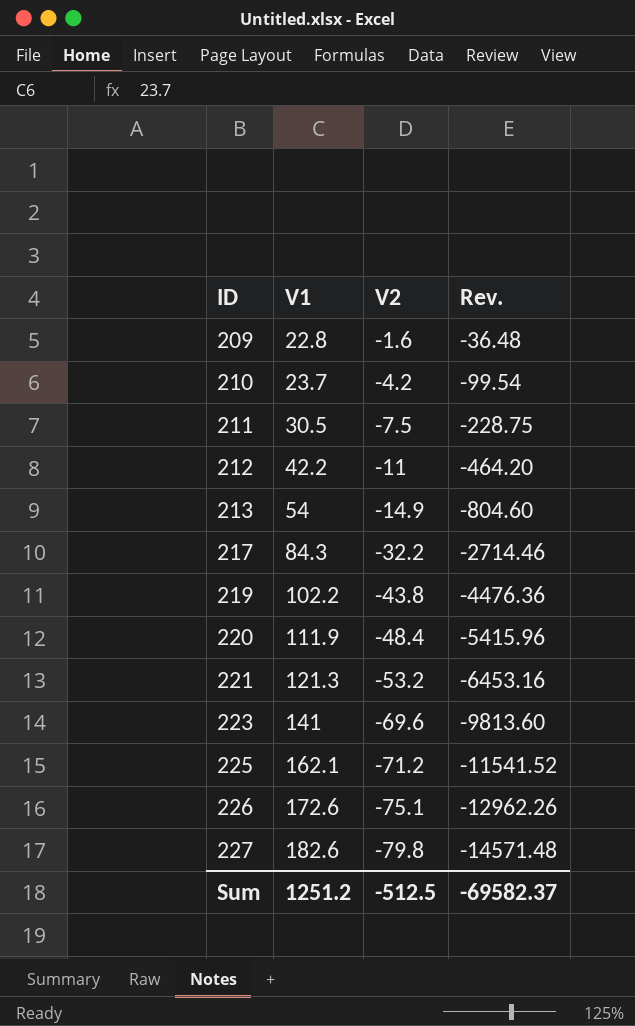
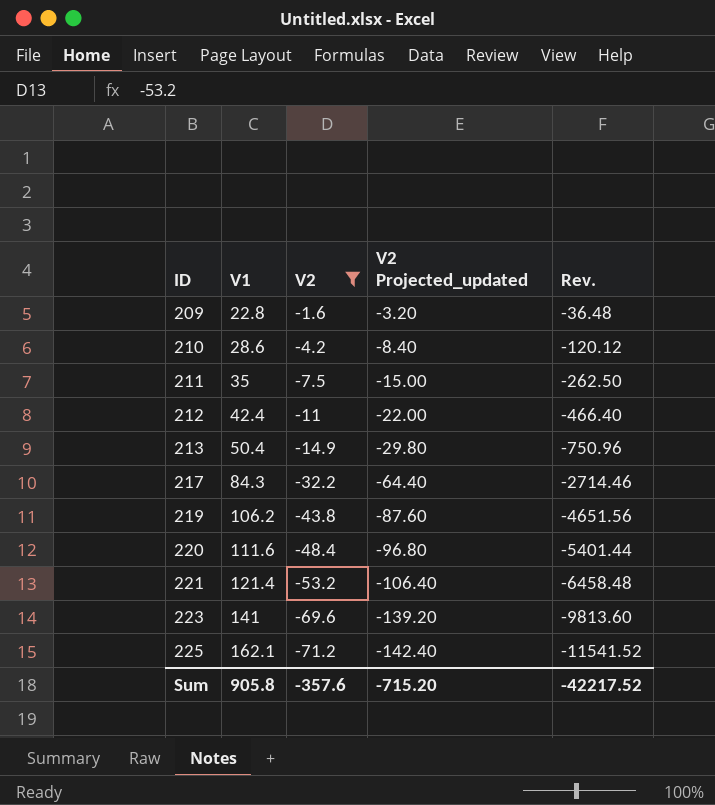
filter: none -> V2 >= -71.2
column V2 Projected_updated | formula: none -> [V2] * 2
210 | V1: 23.7 -> 28.6
210 | Rev.: -99.54 -> -120.12
211 | V1: 30.5 -> 35
211 | Rev.: -228.75 -> -262.50
212 | V1: 42.2 -> 42.4
212 | Rev.: -464.20 -> -466.40
213 | V1: 54 -> 50.4
213 | Rev.: -804.60 -> -750.96
219 | V1: 102.2 -> 106.2
219 | Rev.: -4476.36 -> -4651.56
220 | V1: 111.9 -> 111.6
220 | Rev.: -5415.96 -> -5401.44
221 | V1: 121.3 -> 121.4
221 | Rev.: -6453.16 -> -6458.48
Sum | V1: 1251.2 -> 905.8
Sum | V2: -512.5 -> -357.6
Sum | Rev.: -69582.37 -> -42217.52

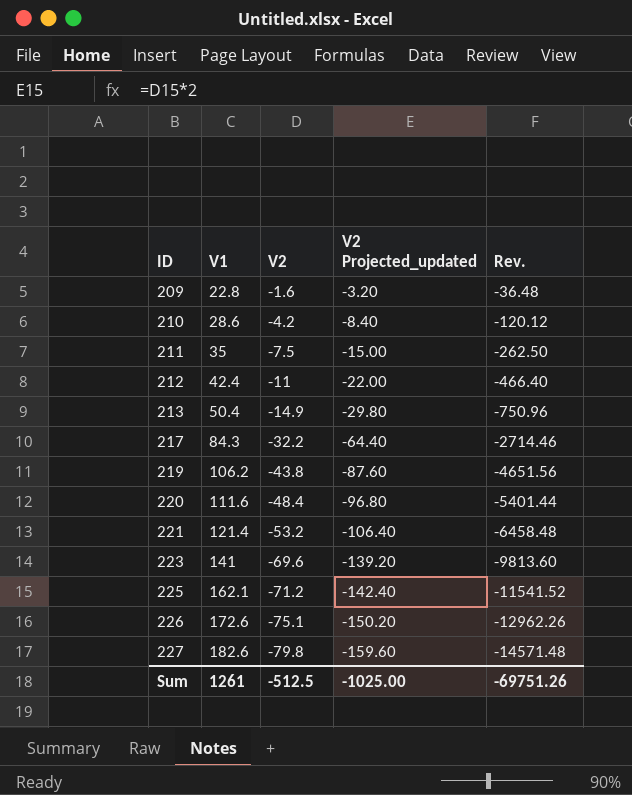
filter: V2 >= -71.2 -> none
Sum | V1: 905.8 -> 1261
Sum | V2: -357.6 -> -512.5
Sum | V2 Projected_updated: -715.20 -> -1025.00
Sum | Rev.: -42217.52 -> -69751.26

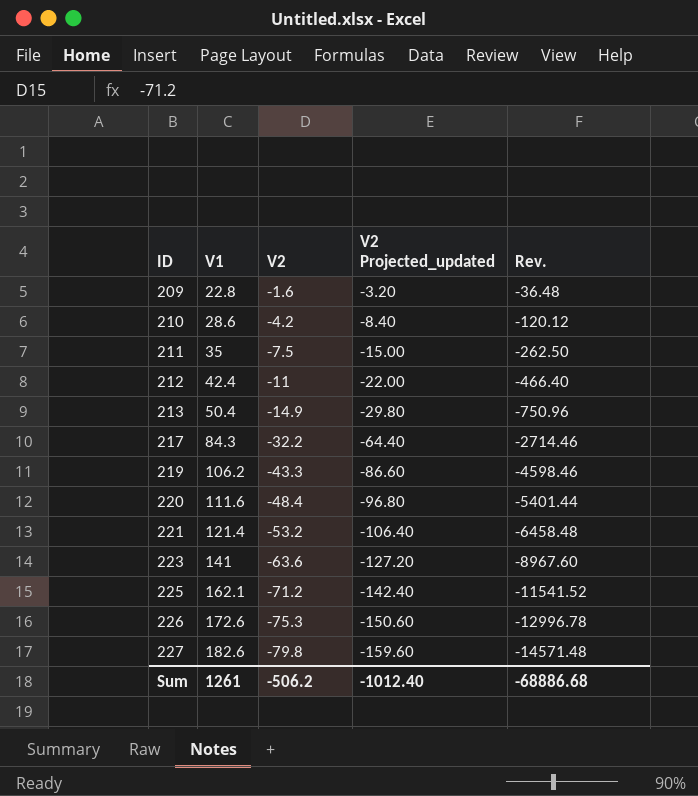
219 | V2: -43.8 -> -43.3
219 | V2 Projected_updated: -87.60 -> -86.60
219 | Rev.: -4651.56 -> -4598.46
223 | V2: -69.6 -> -63.6
223 | V2 Projected_updated: -139.20 -> -127.20
223 | Rev.: -9813.60 -> -8967.60
226 | V2: -75.1 -> -75.3
226 | V2 Projected_updated: -150.20 -> -150.60
226 | Rev.: -12962.26 -> -12996.78
Sum | V2: -512.5 -> -506.2
Sum | V2 Projected_updated: -1025.00 -> -1012.40
Sum | Rev.: -69751.26 -> -68886.68

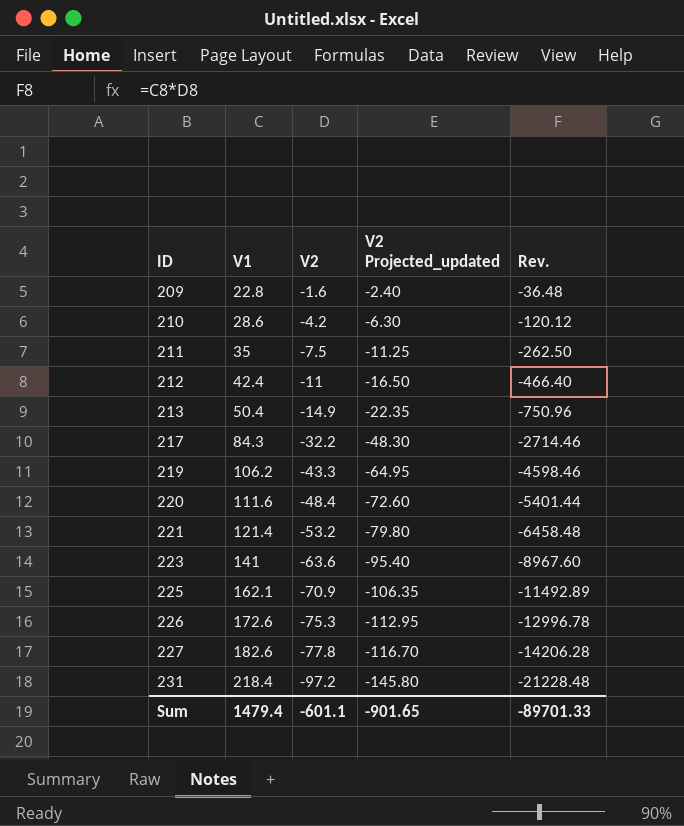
column V2 Projected_updated | formula: [V2] * 2 -> [V2] * 1.5
225 | V2: -71.2 -> -70.9
225 | Rev.: -11541.52 -> -11492.89
227 | V2: -79.8 -> -77.8
227 | Rev.: -14571.48 -> -14206.28
row 231: none -> 218.4 | -97.2 | -145.80 | -21228.48
Sum | V1: 1261 -> 1479.4
Sum | V2: -506.2 -> -601.1
Sum | V2 Projected_updated: -1012.40 -> -901.65
Sum | Rev.: -68886.68 -> -89701.33

